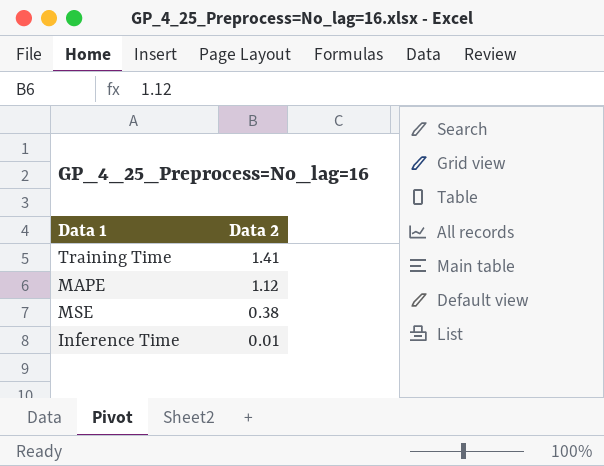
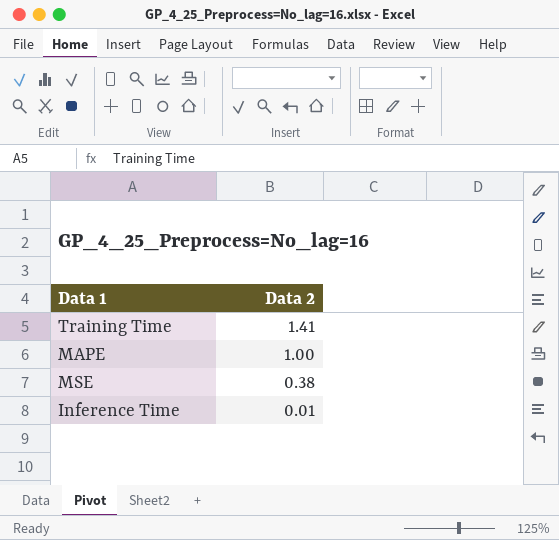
MAPE | Data 2: 1.12 -> 1.00

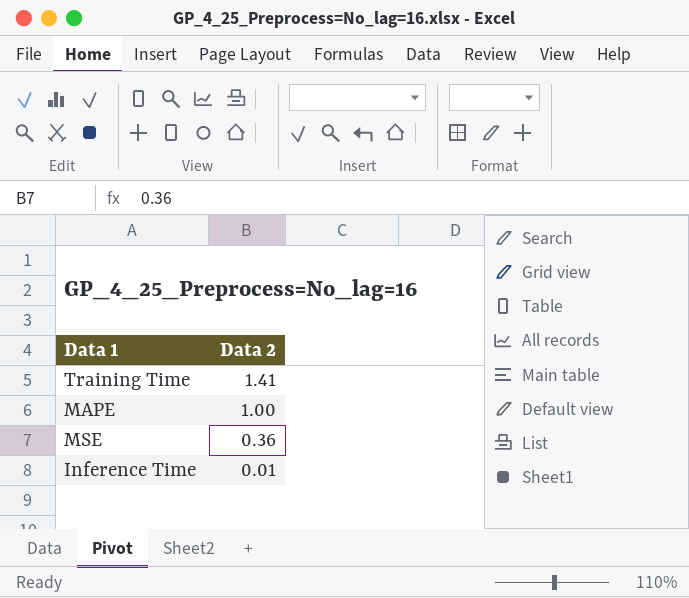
MSE | Data 2: 0.38 -> 0.36

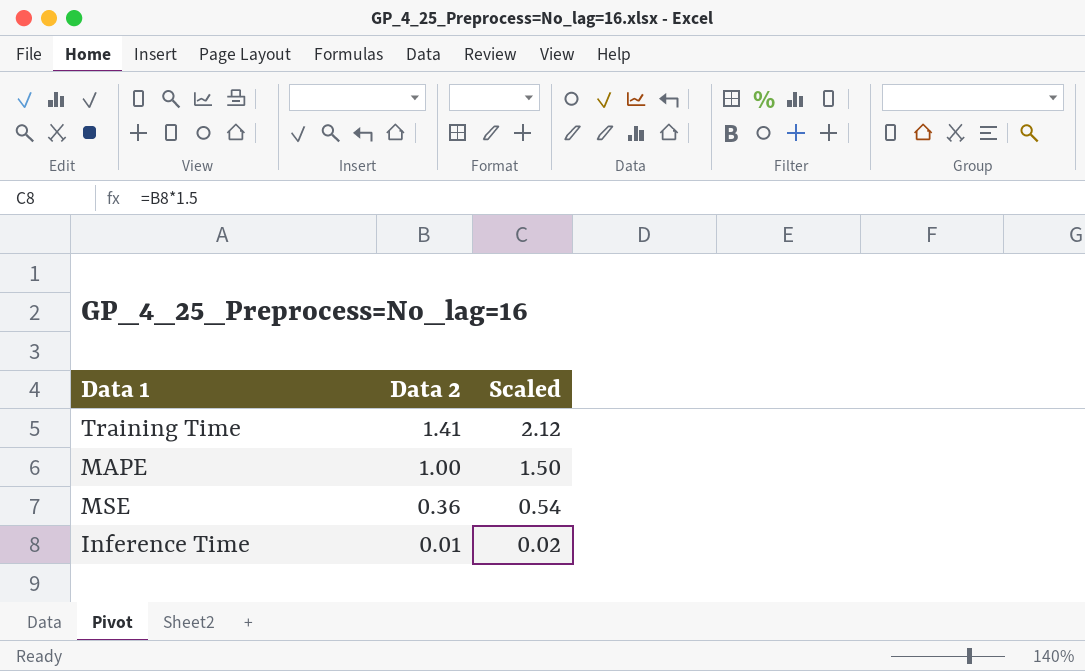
column Scaled | formula: none -> [Data 2] * 1.5

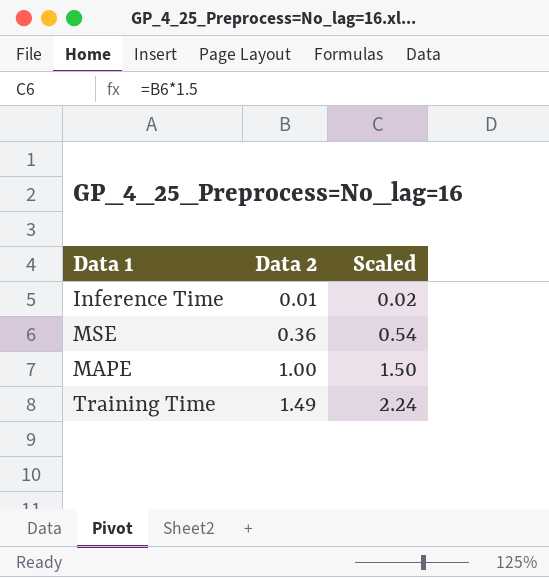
row order: Data 2 descending -> Data 2 ascending
Training Time | Data 2: 1.41 -> 1.49
Training Time | Scaled: 2.12 -> 2.24

